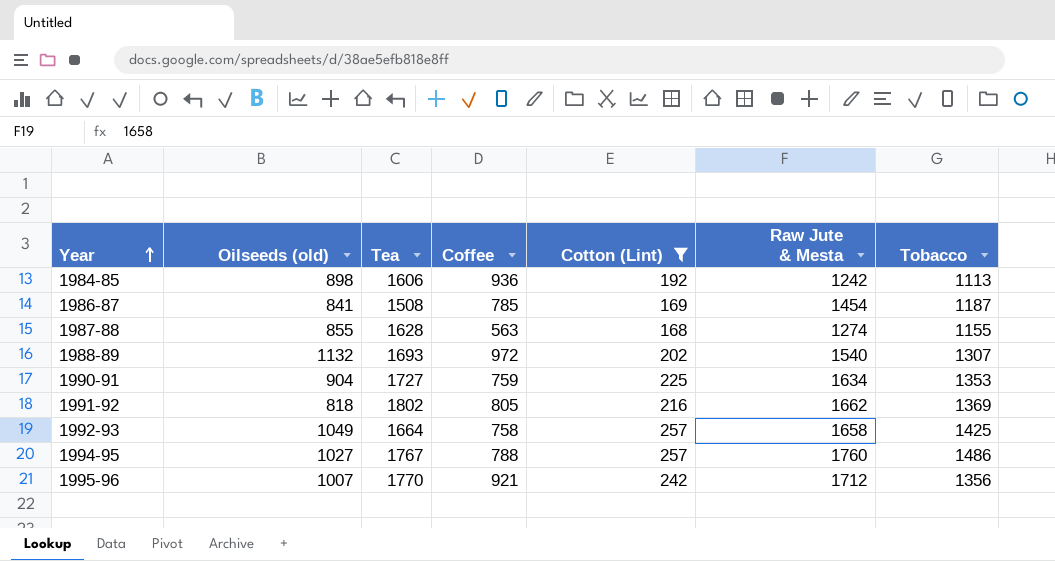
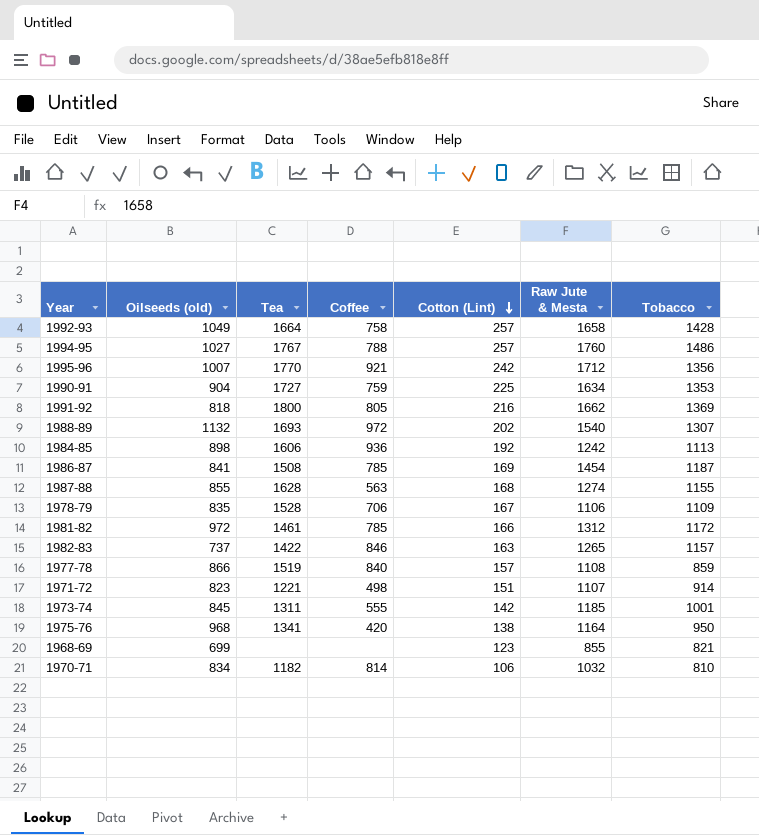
filter: Cotton (Lint) >= 168 -> none
row order: Year ascending -> Cotton (Lint) descending
1992-93 | Tobacco: 1425 -> 1428
1991-92 | Tea: 1802 -> 1800

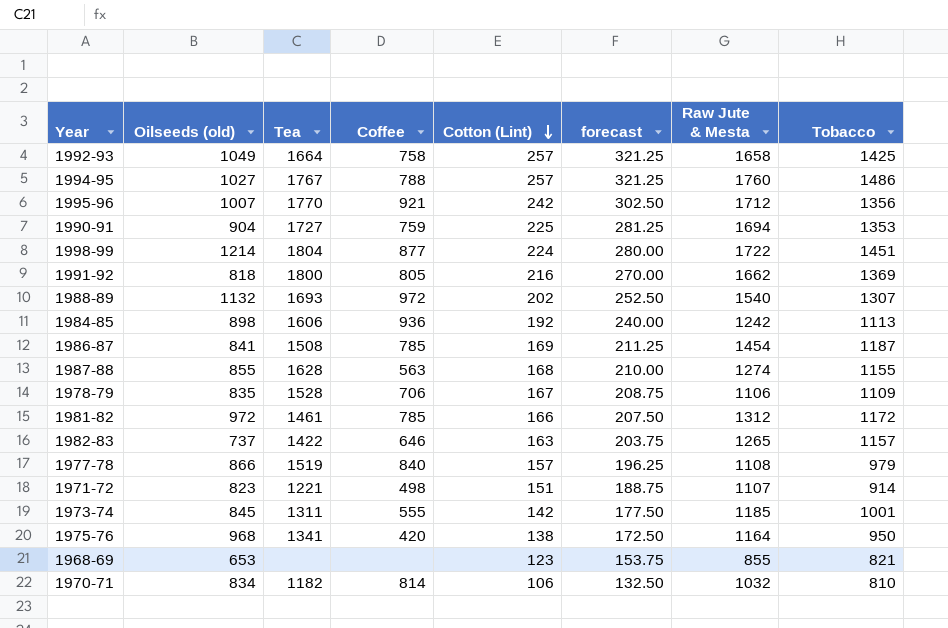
column forecast | formula: none -> [Cotton (Lint)] * 1.25
1992-93 | Tobacco: 1428 -> 1425
1990-91 | Raw Jute & Mesta: 1634 -> 1694
row 1998-99: none -> 1214 | 1804 | 877 | 224 | 280.00 | 1722 | 1451
1982-83 | Coffee: 846 -> 646
1977-78 | Tobacco: 859 -> 979
1968-69 | Oilseeds (old): 699 -> 653

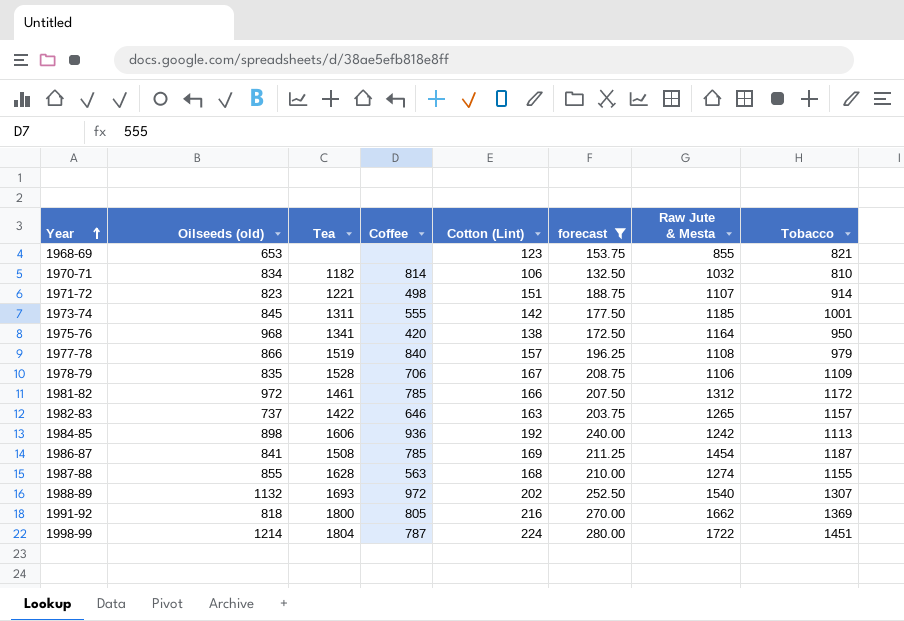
filter: none -> forecast <= 280.00
row order: Cotton (Lint) descending -> Year ascending
1998-99 | Coffee: 877 -> 787

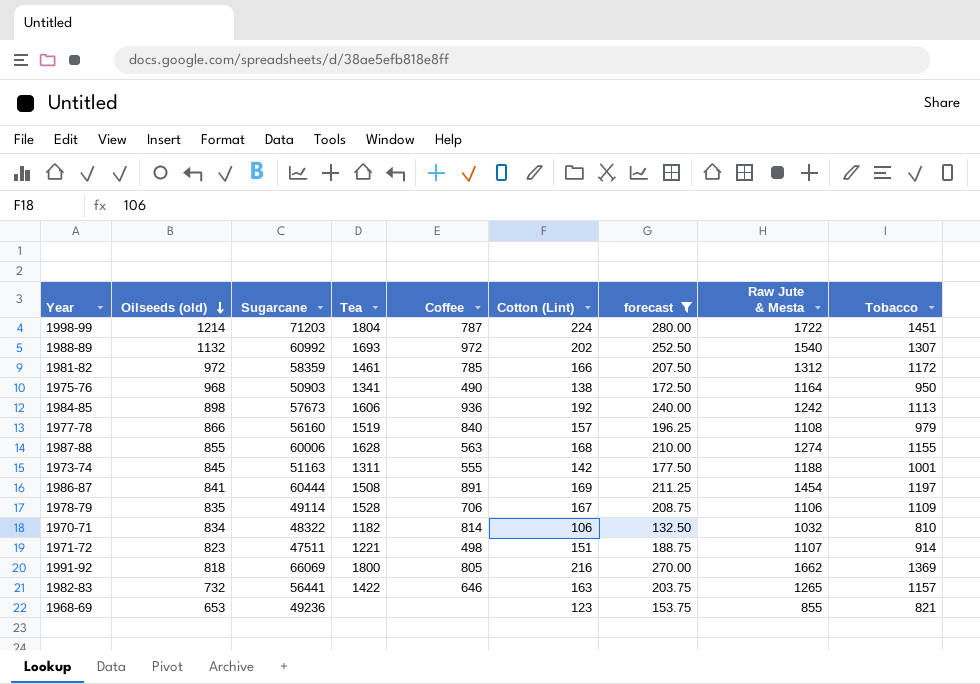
row order: Year ascending -> Oilseeds (old) descending
column Sugarcane | position: none -> 3
1975-76 | Coffee: 420 -> 490
1973-74 | Raw Jute & Mesta: 1185 -> 1188
1986-87 | Coffee: 785 -> 891
1986-87 | Tobacco: 1187 -> 1197
1982-83 | Oilseeds (old): 737 -> 732

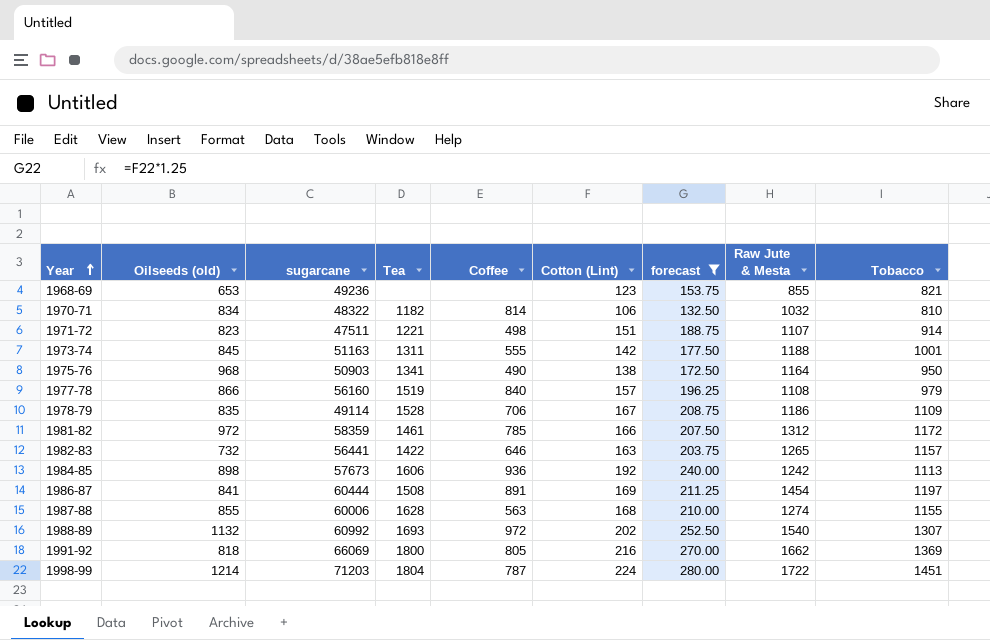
row order: Oilseeds (old) descending -> Year ascending
column name: Sugarcane -> sugarcane
1978-79 | Raw Jute & Mesta: 1106 -> 1186

